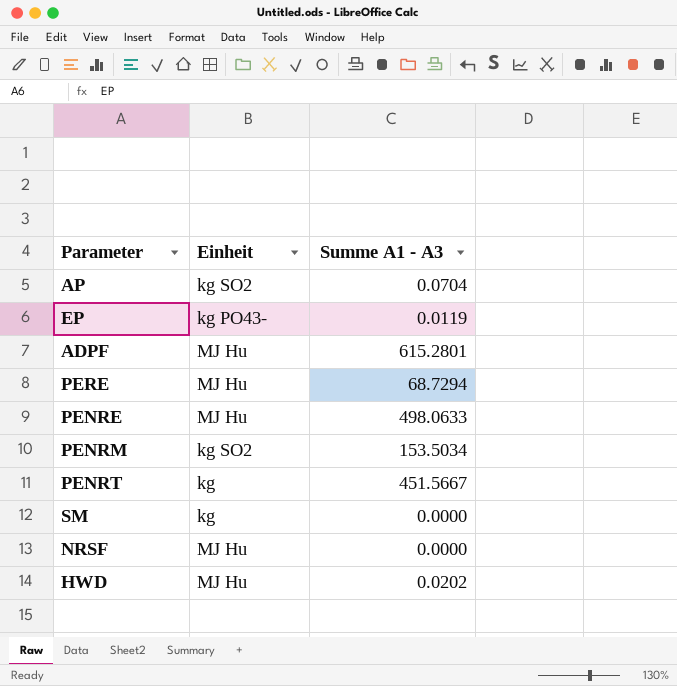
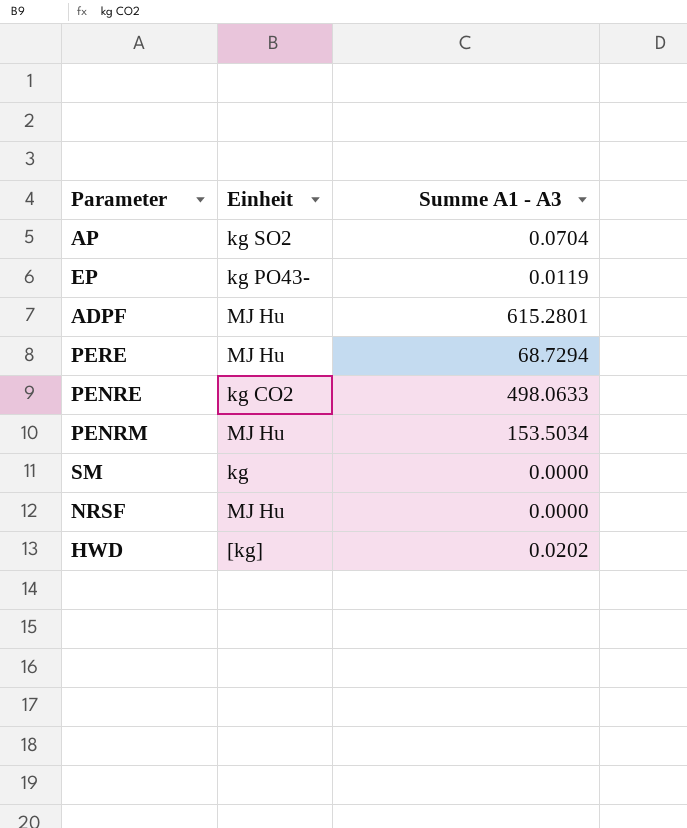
row PENRT: kg | 451.5667 -> none
PENRE | Einheit: MJ Hu -> kg CO2
PENRM | Einheit: kg SO2 -> MJ Hu
HWD | Einheit: MJ Hu -> [kg]

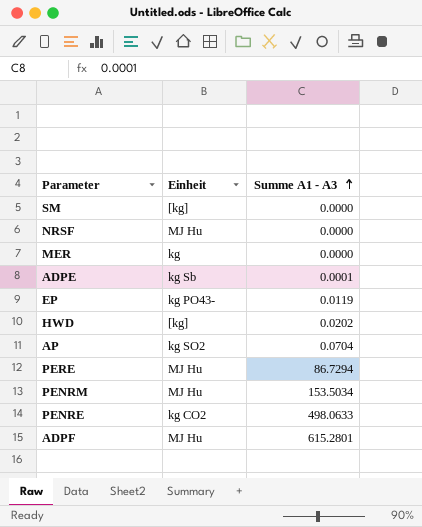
row order: none -> Summe A1 - A3 ascending
SM | Einheit: kg -> [kg]
row MER: none -> kg | 0.0000
row ADPE: none -> kg Sb | 0.0001
PERE | Summe A1 - A3: 68.7294 -> 86.7294

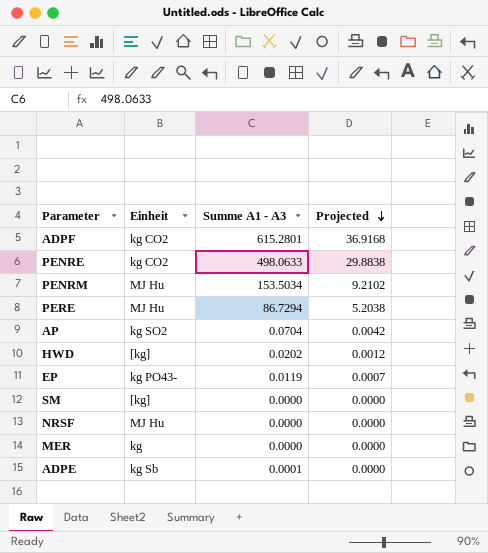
row order: Summe A1 - A3 ascending -> Projected descending
column Projected | formula: none -> [Summe A1 - A3] * 0.06
ADPF | Einheit: MJ Hu -> kg CO2

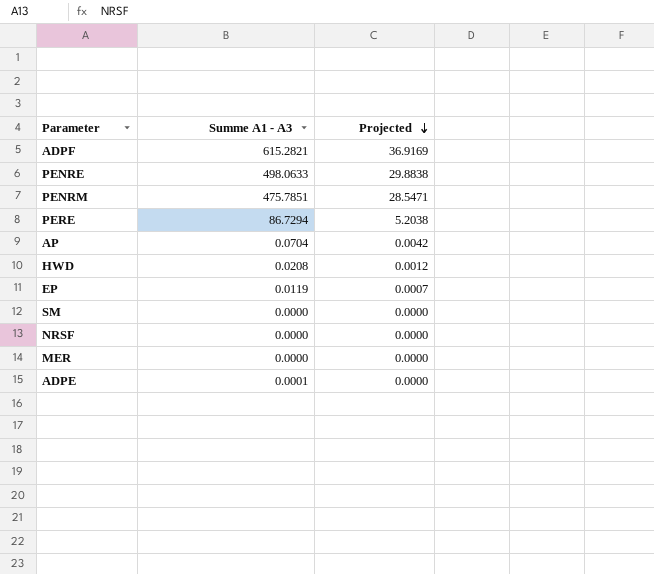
column Einheit | position: 2 -> none
ADPF | Summe A1 - A3: 615.2801 -> 615.2821
ADPF | Projected: 36.9168 -> 36.9169
PENRM | Summe A1 - A3: 153.5034 -> 475.7851
PENRM | Projected: 9.2102 -> 28.5471
HWD | Summe A1 - A3: 0.0202 -> 0.0208

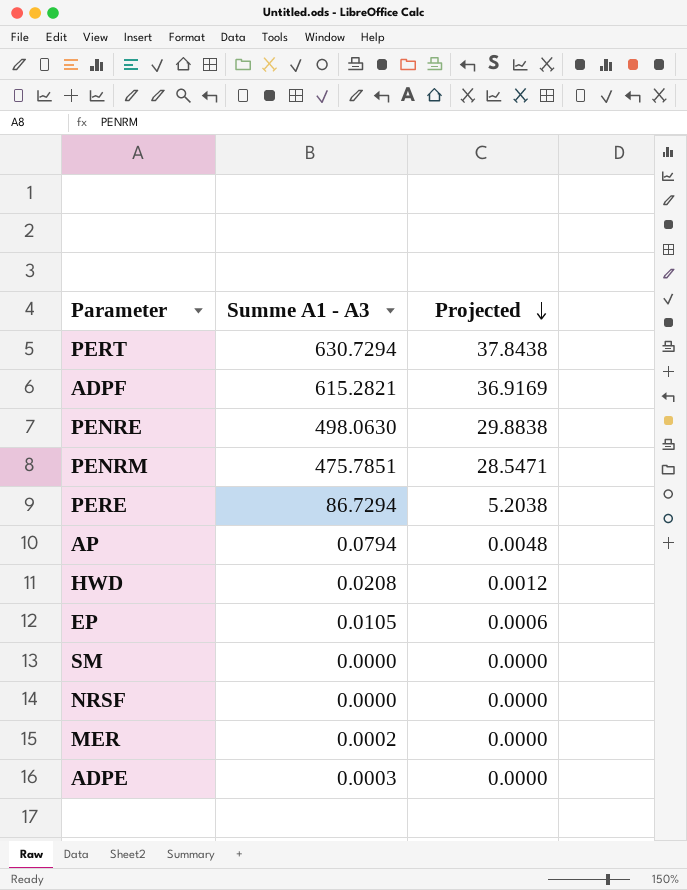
row PERT: none -> 630.7294 | 37.8438
PENRE | Summe A1 - A3: 498.0633 -> 498.0630
AP | Summe A1 - A3: 0.0704 -> 0.0794
AP | Projected: 0.0042 -> 0.0048
EP | Summe A1 - A3: 0.0119 -> 0.0105
EP | Projected: 0.0007 -> 0.0006
MER | Summe A1 - A3: 0.0000 -> 0.0002
ADPE | Summe A1 - A3: 0.0001 -> 0.0003

